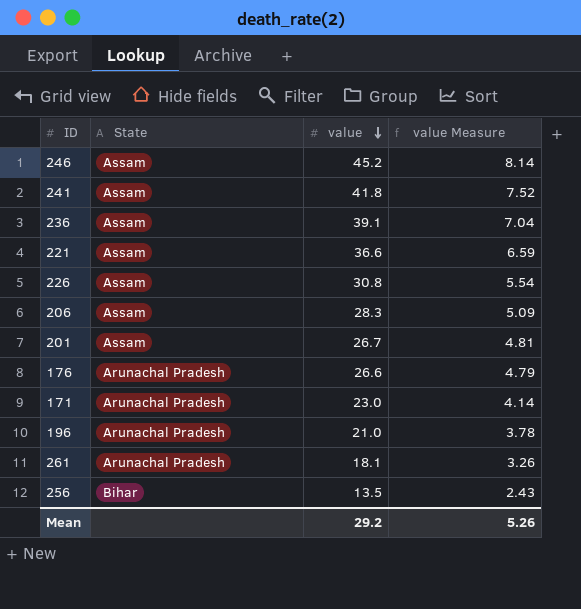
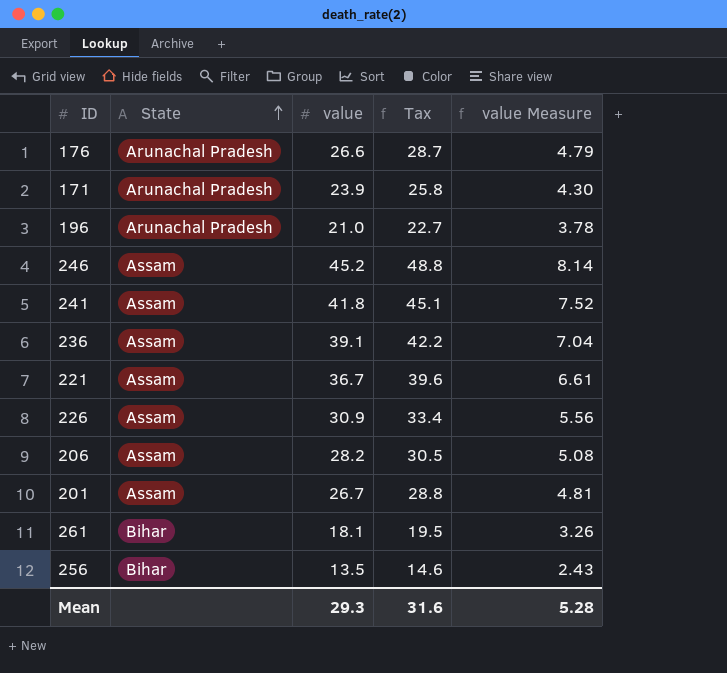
row order: value descending -> State ascending
column Tax | formula: none -> [value] * 1.08
171 | value: 23.0 -> 23.9
171 | value Measure: 4.14 -> 4.30
221 | value: 36.6 -> 36.7
221 | value Measure: 6.59 -> 6.61
226 | value: 30.8 -> 30.9
226 | value Measure: 5.54 -> 5.56
206 | value: 28.3 -> 28.2
206 | value Measure: 5.09 -> 5.08
261 | State: Arunachal Pradesh -> Bihar
Mean | value: 29.2 -> 29.3
Mean | value Measure: 5.26 -> 5.28

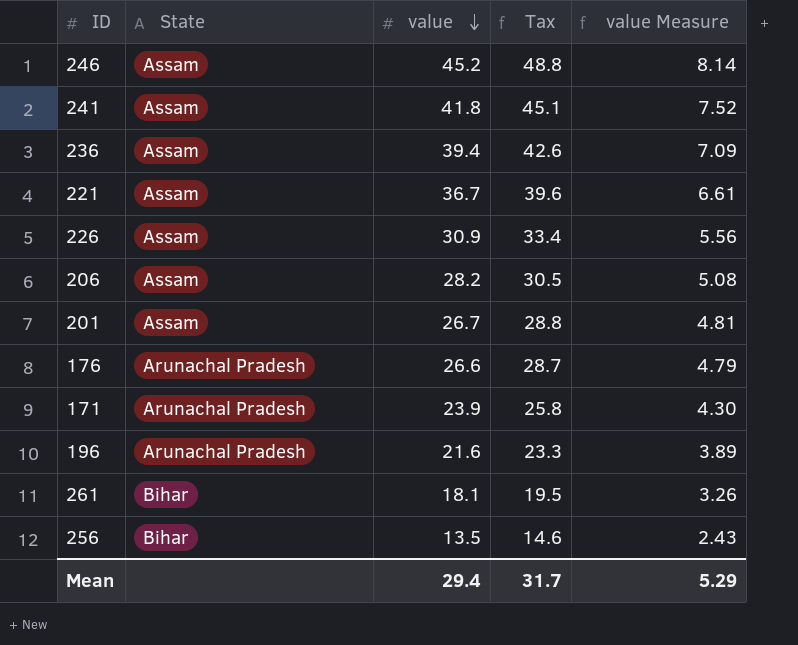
row order: State ascending -> value descending
236 | value: 39.1 -> 39.4
236 | Tax: 42.2 -> 42.6
236 | value Measure: 7.04 -> 7.09
196 | value: 21.0 -> 21.6
196 | Tax: 22.7 -> 23.3
196 | value Measure: 3.78 -> 3.89
Mean | value: 29.3 -> 29.4
Mean | Tax: 31.6 -> 31.7
Mean | value Measure: 5.28 -> 5.29

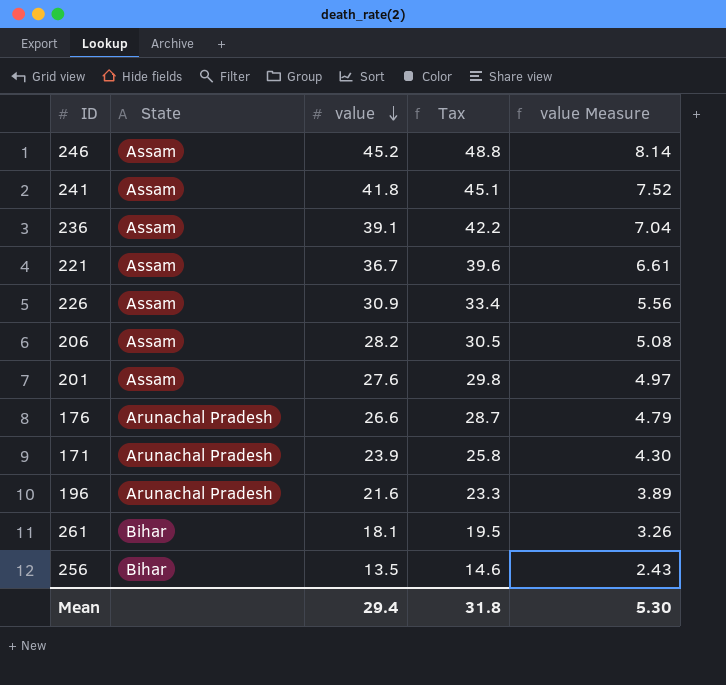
236 | value: 39.4 -> 39.1
236 | Tax: 42.6 -> 42.2
236 | value Measure: 7.09 -> 7.04
201 | value: 26.7 -> 27.6
201 | Tax: 28.8 -> 29.8
201 | value Measure: 4.81 -> 4.97
Mean | Tax: 31.7 -> 31.8
Mean | value Measure: 5.29 -> 5.30

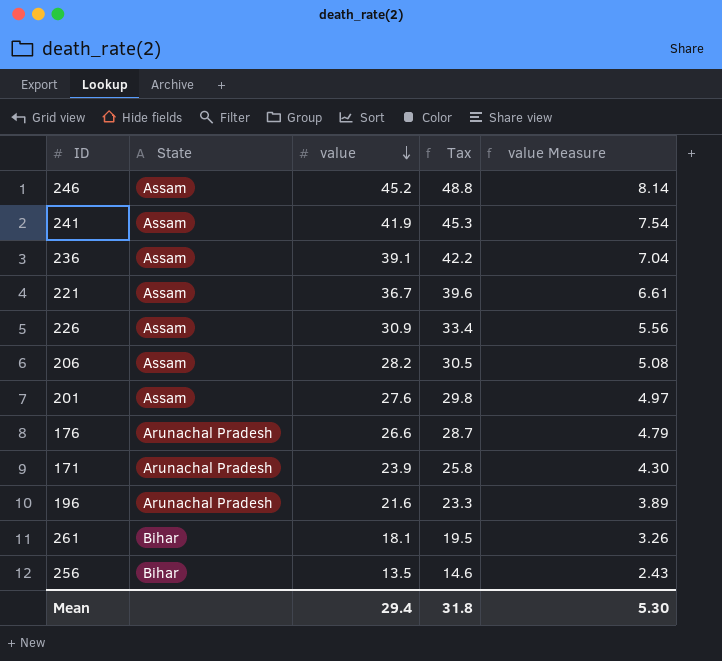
241 | value: 41.8 -> 41.9
241 | Tax: 45.1 -> 45.3
241 | value Measure: 7.52 -> 7.54

